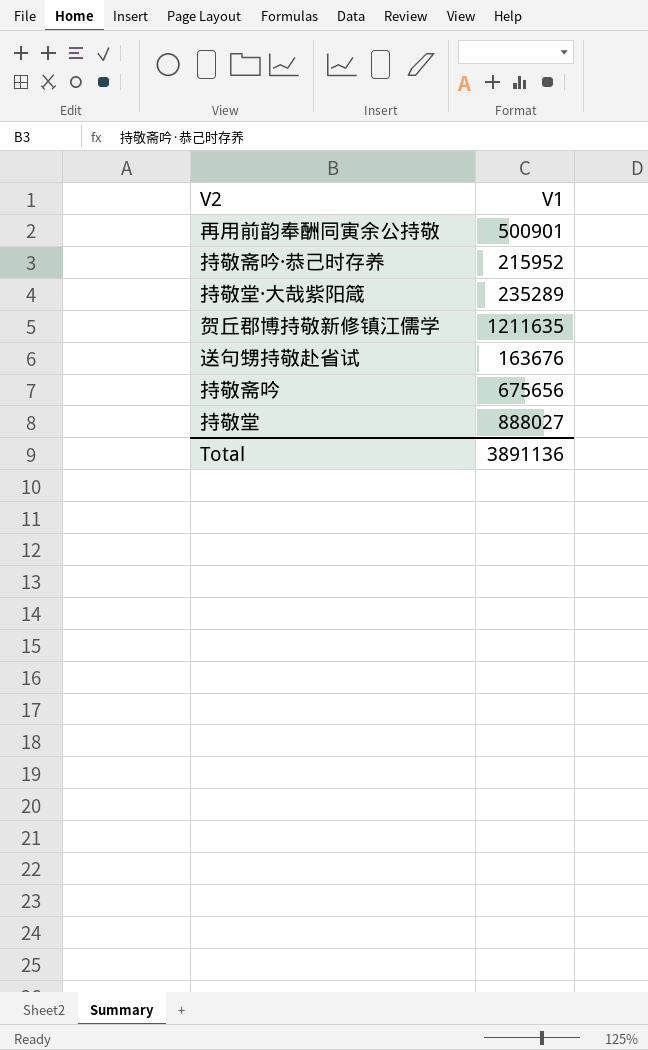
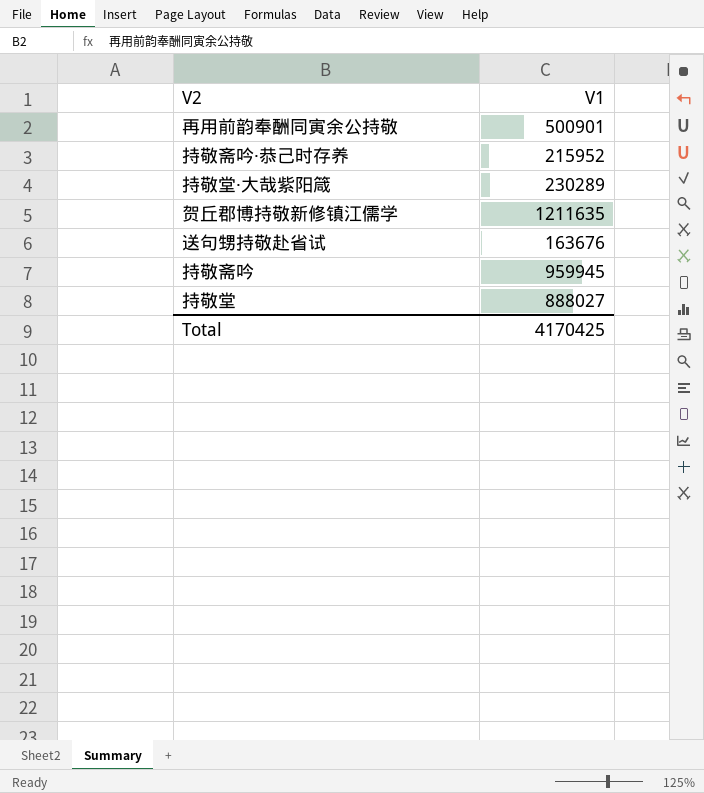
持敬堂·大哉紫阳箴 | V1: 235289 -> 230289
持敬斋吟 | V1: 675656 -> 959945
Total | V1: 3891136 -> 4170425

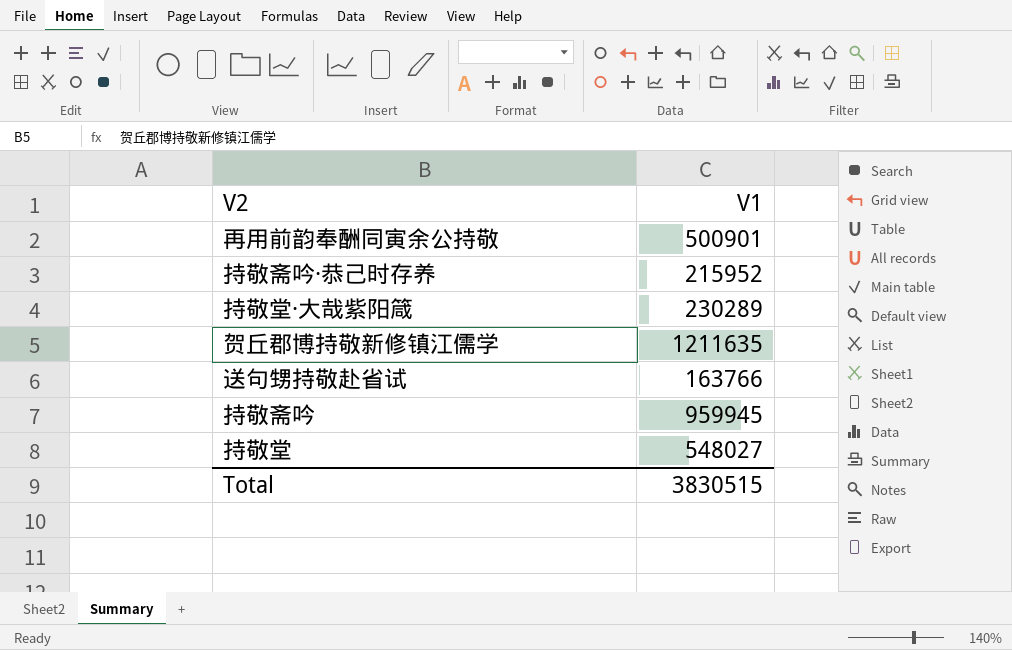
送句甥持敬赴省试 | V1: 163676 -> 163766
持敬堂 | V1: 888027 -> 548027
Total | V1: 4170425 -> 3830515

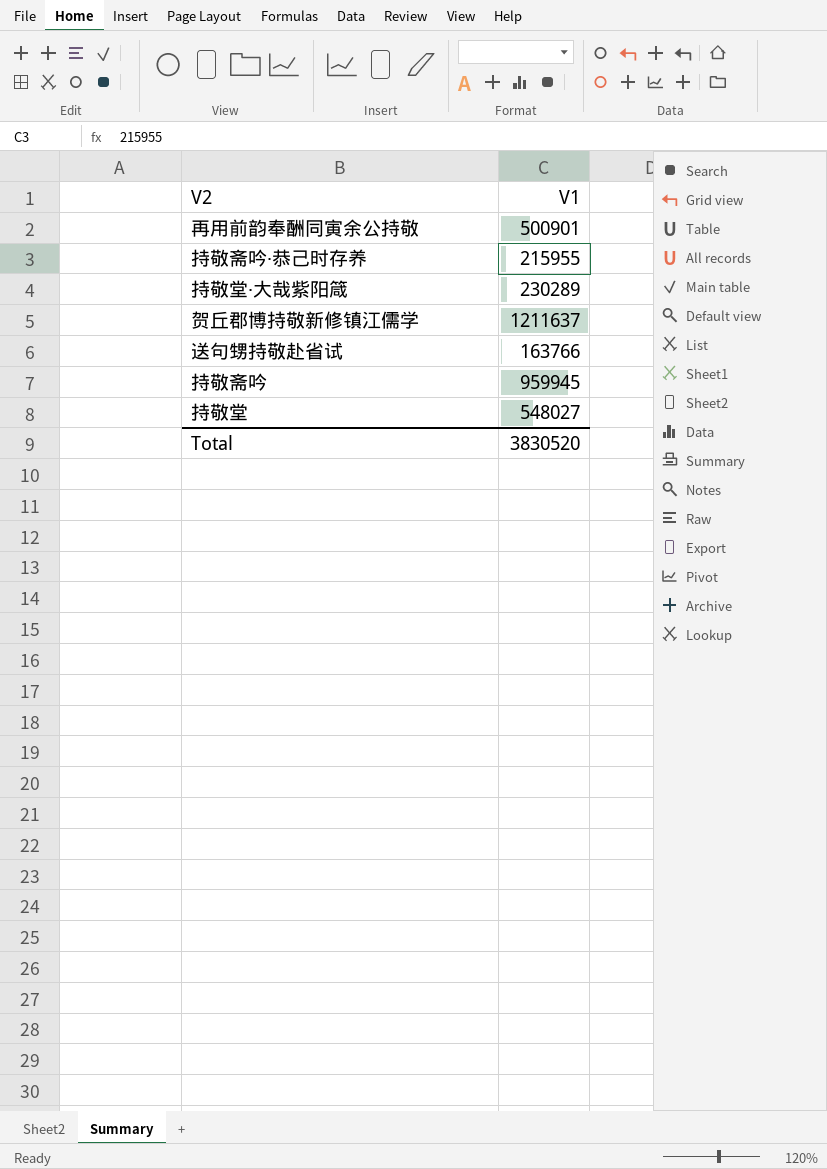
持敬斋吟·恭己时存养 | V1: 215952 -> 215955
贺丘郡博持敬新修镇江儒学 | V1: 1211635 -> 1211637
Total | V1: 3830515 -> 3830520

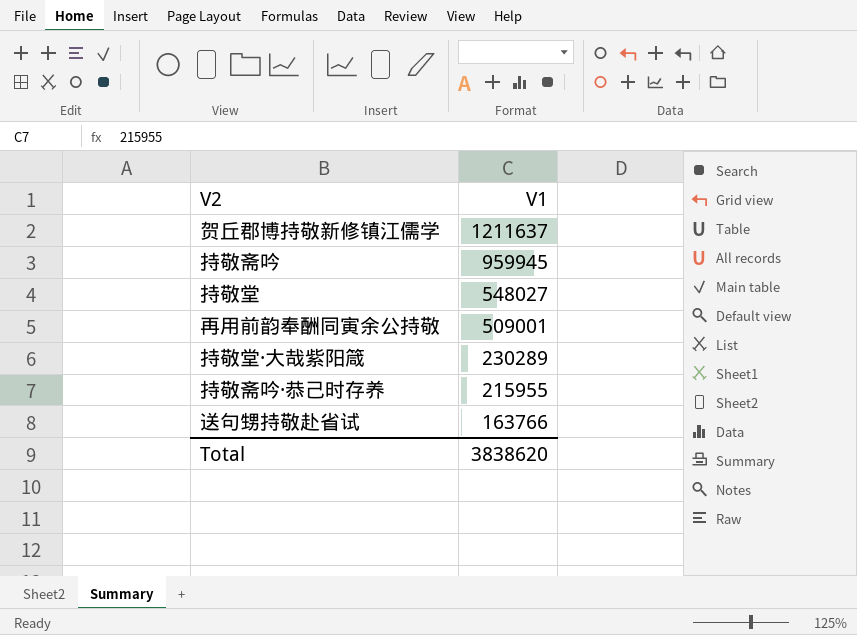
row order: none -> V1 descending
再用前韵奉酬同寅余公持敬 | V1: 500901 -> 509001
Total | V1: 3830520 -> 3838620

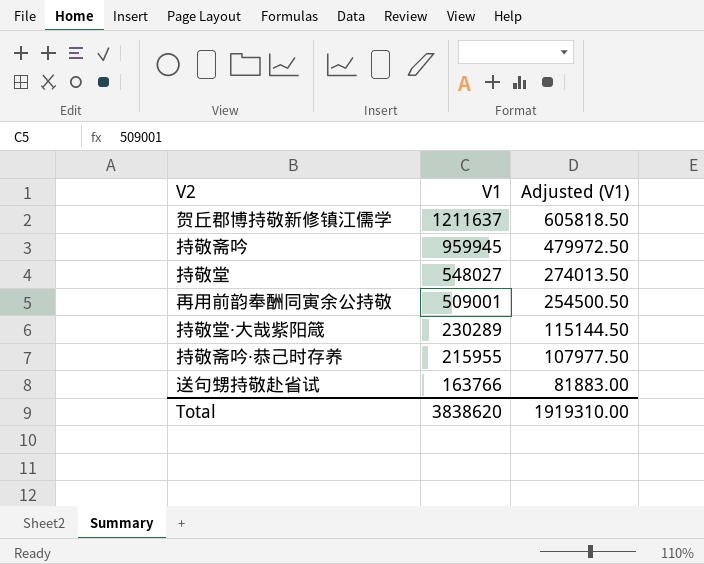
column Adjusted (V1) | formula: none -> [V1] * 0.5

